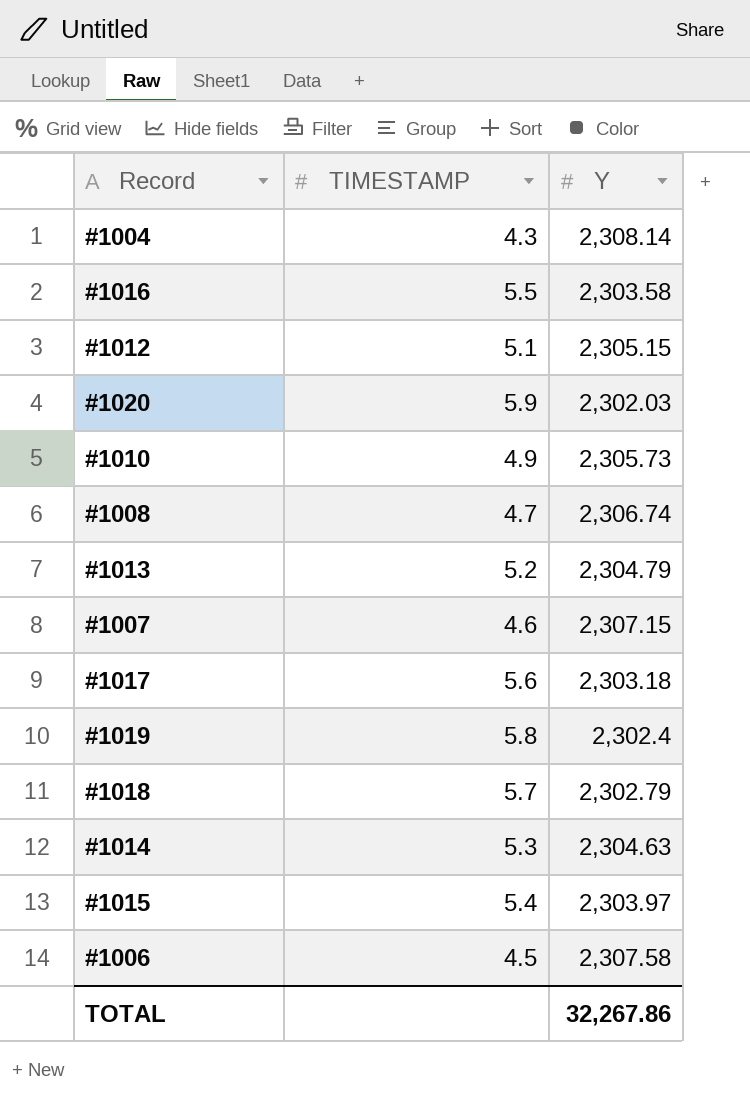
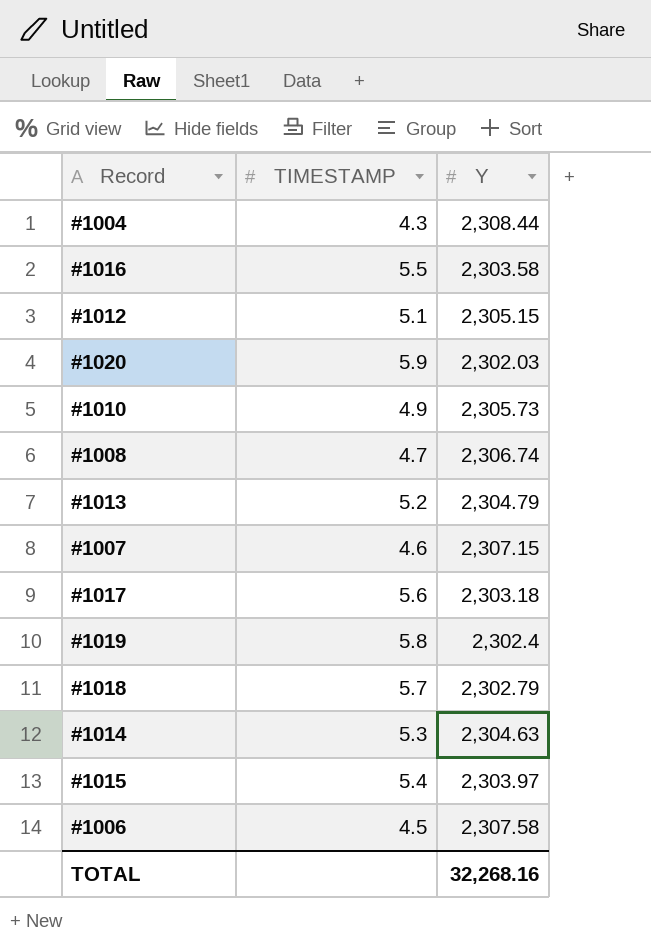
#1004 | Y: 2,308.14 -> 2,308.44
TOTAL | Y: 32,267.86 -> 32,268.16

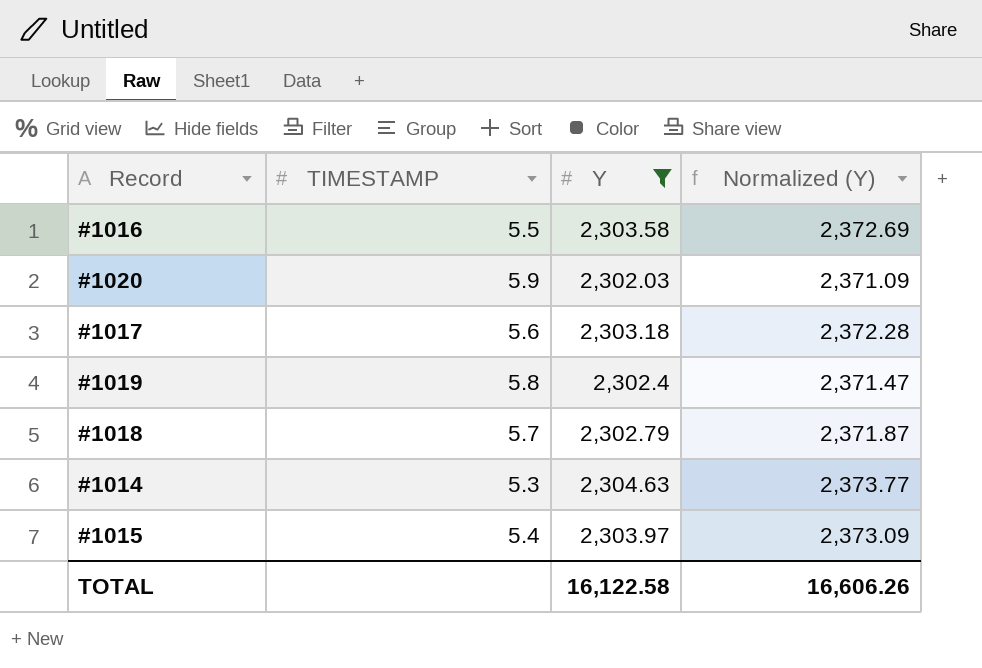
filter: none -> Y <= 2,304.63
column Normalized (Y) | formula: none -> [Y] * 1.03
TOTAL | Y: 32,268.16 -> 16,122.58

